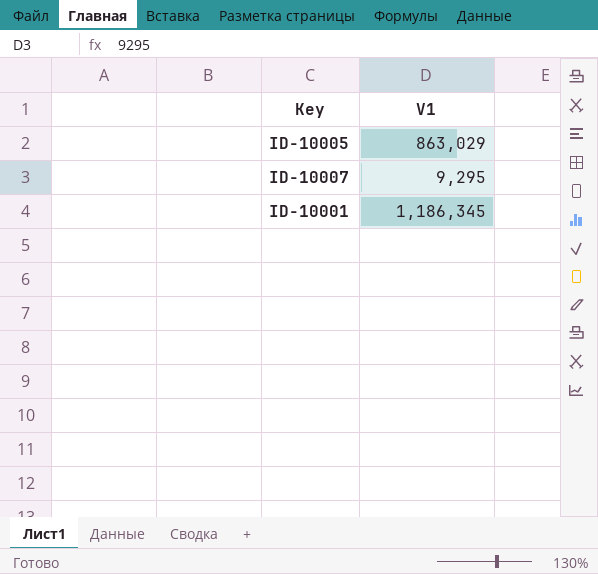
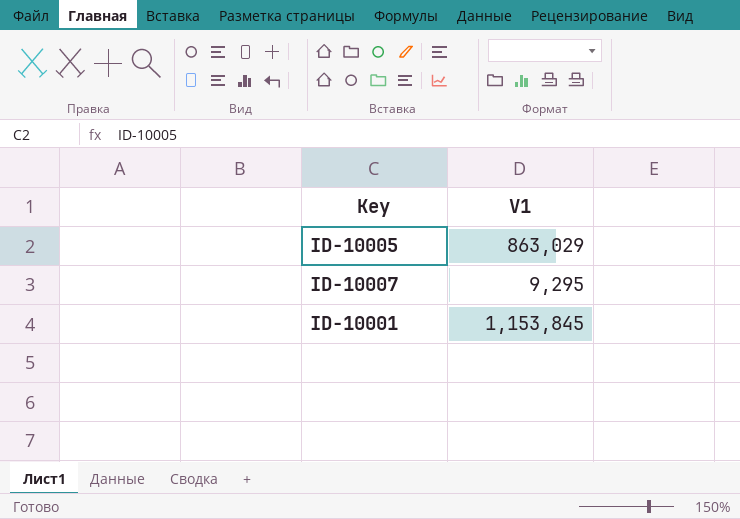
ID-10001 | V1: 1,186,345 -> 1,153,845

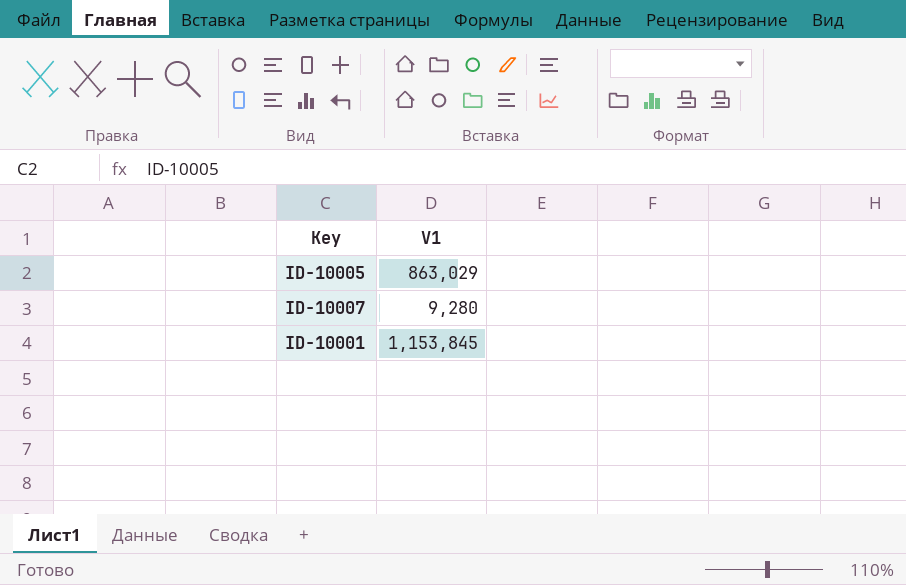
ID-10007 | V1: 9,295 -> 9,280

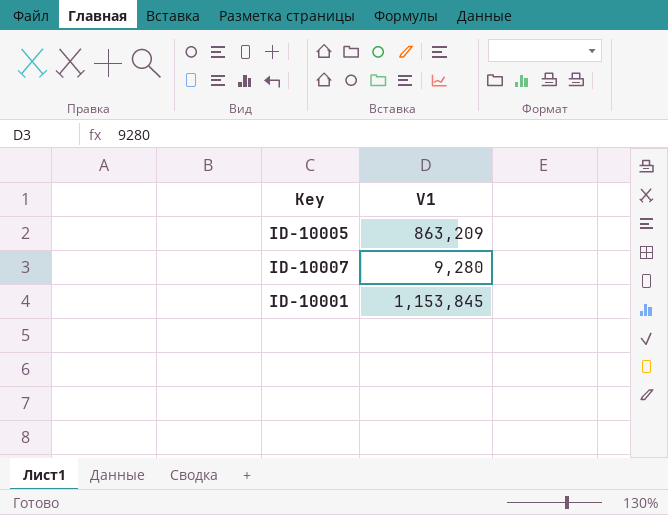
ID-10005 | V1: 863,029 -> 863,209

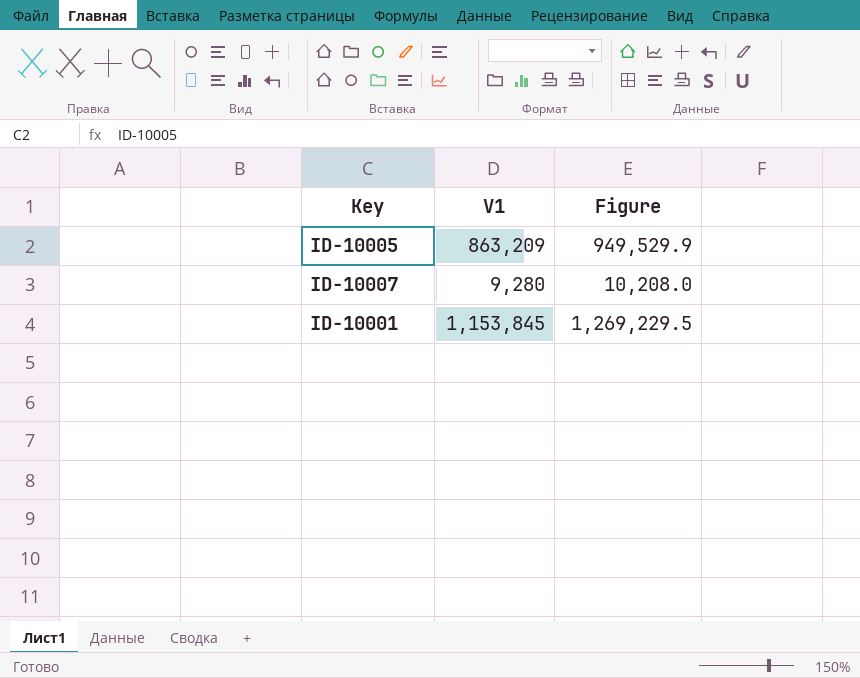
column Figure | formula: none -> [V1] * 1.1

